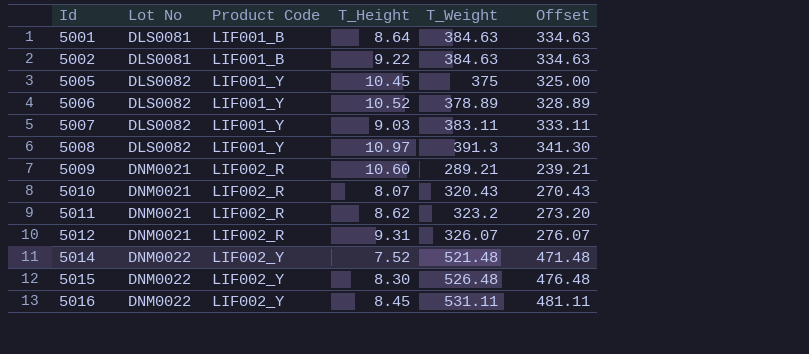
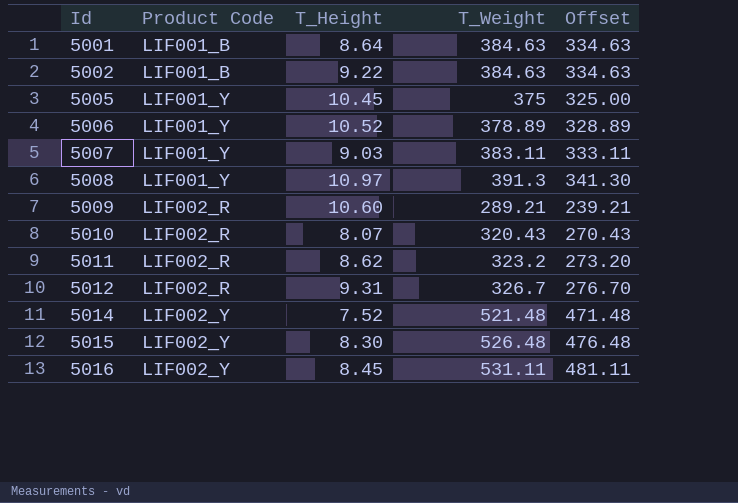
column Lot No | position: 2 -> none
5012 | T_Weight: 326.07 -> 326.7
5012 | Offset: 276.07 -> 276.70

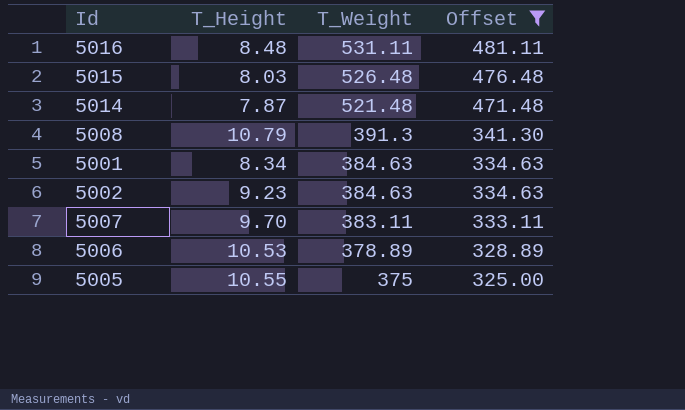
filter: none -> Offset >= 325.00
row order: Id ascending -> T_Weight descending
column Product Code | position: 2 -> none
5016 | T_Height: 8.45 -> 8.48
5015 | T_Height: 8.30 -> 8.03
5014 | T_Height: 7.52 -> 7.87
5008 | T_Height: 10.97 -> 10.79
5001 | T_Height: 8.64 -> 8.34
5002 | T_Height: 9.22 -> 9.23
5007 | T_Height: 9.03 -> 9.70
5006 | T_Height: 10.52 -> 10.53
5005 | T_Height: 10.45 -> 10.55

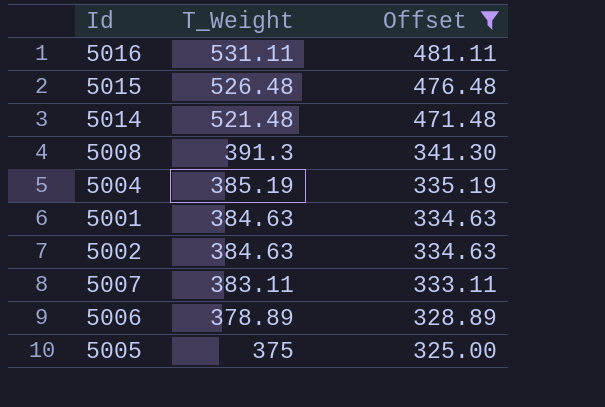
column T_Height | position: 2 -> none
row 5004: none -> 385.19 | 335.19

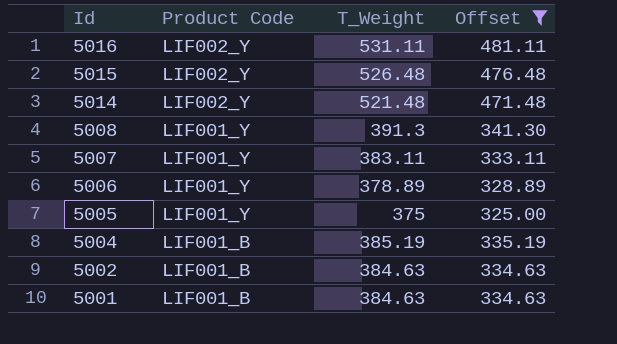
row order: T_Weight descending -> Id descending
column Product Code | position: none -> 2

